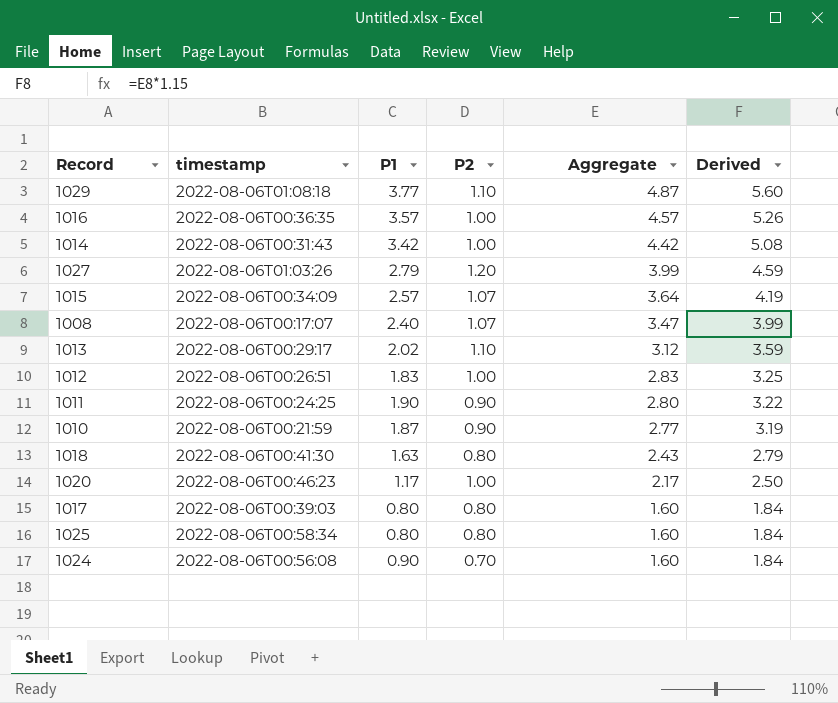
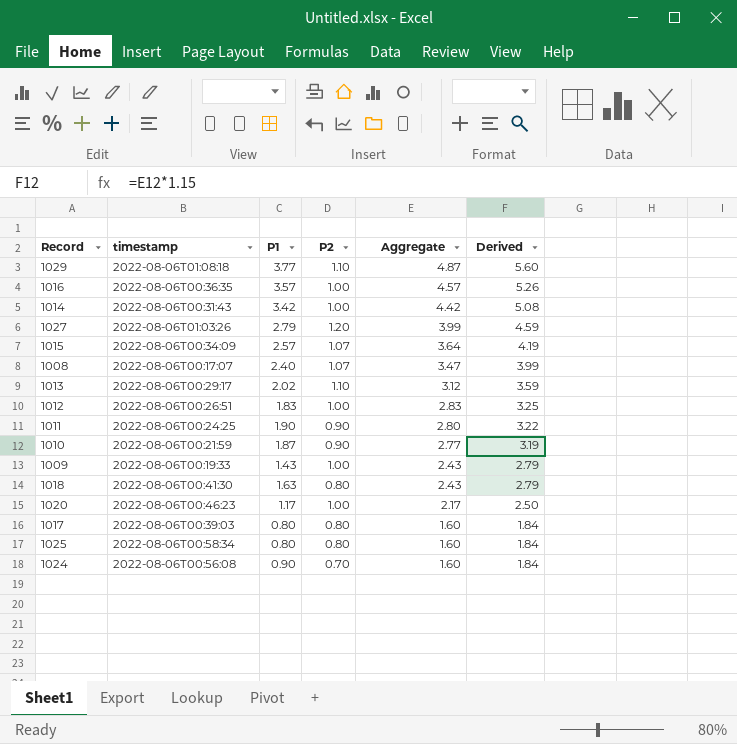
row 1009: none -> 2022-08-06T00:19:33 | 1.43 | 1.00 | 2.43 | 2.79

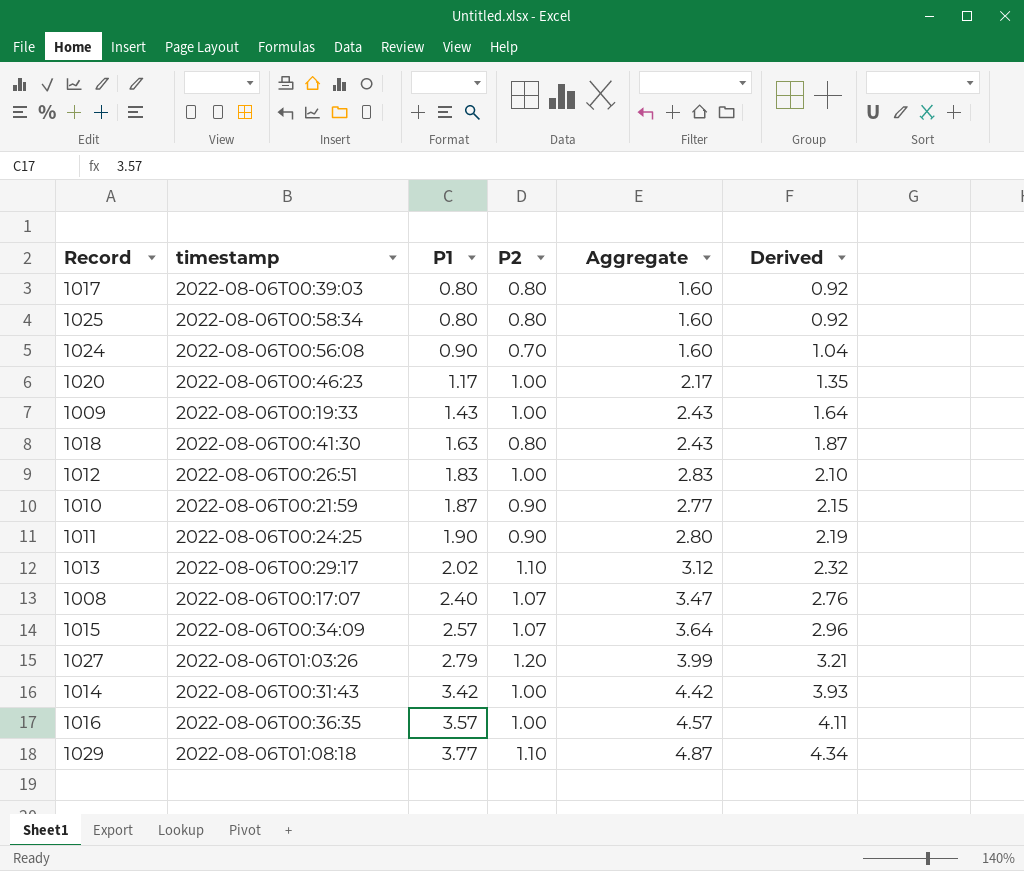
row order: Aggregate descending -> P1 ascending
column Derived | formula: [Aggregate] * 1.15 -> [P1] * 1.15

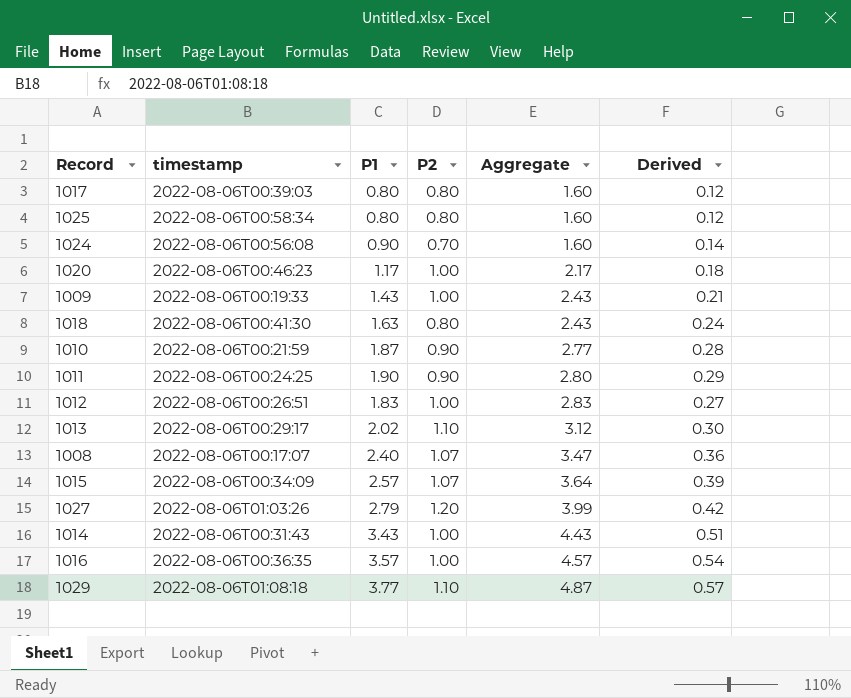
row order: P1 ascending -> Aggregate ascending
column Derived | formula: [P1] * 1.15 -> [P1] * 0.15
1014 | P1: 3.42 -> 3.43
1014 | Aggregate: 4.42 -> 4.43

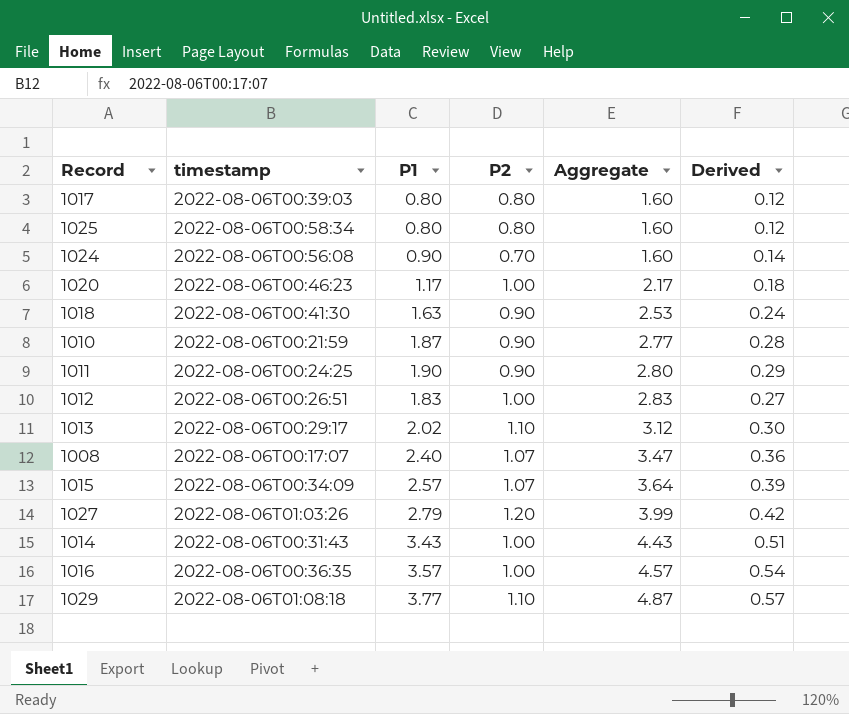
row 1009: 2022-08-06T00:19:33 | 1.43 | 1.00 | 2.43 | 0.21 -> none
1018 | P2: 0.80 -> 0.90
1018 | Aggregate: 2.43 -> 2.53

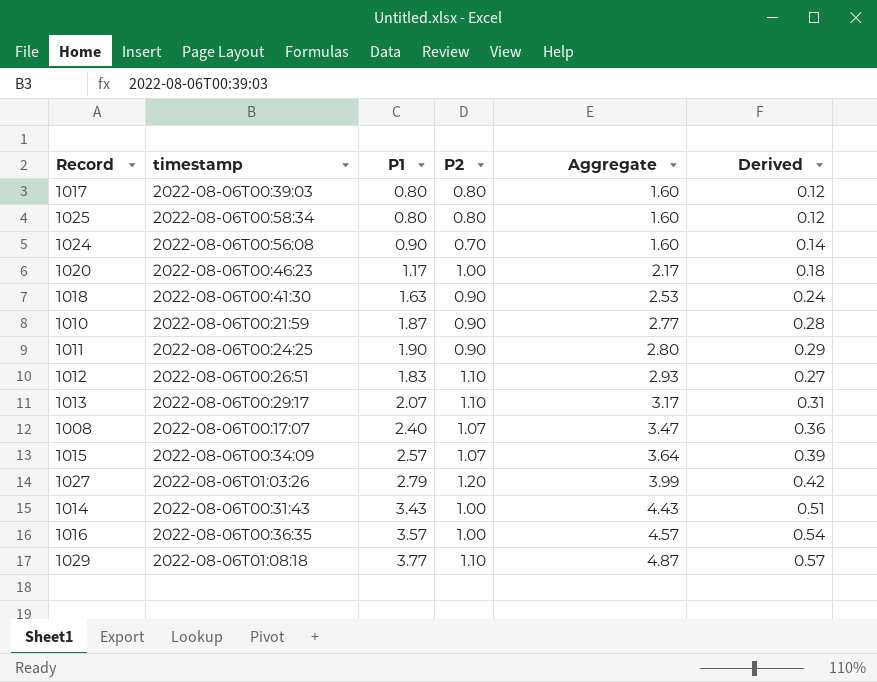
1012 | P2: 1.00 -> 1.10
1012 | Aggregate: 2.83 -> 2.93
1013 | P1: 2.02 -> 2.07
1013 | Aggregate: 3.12 -> 3.17
1013 | Derived: 0.30 -> 0.31

